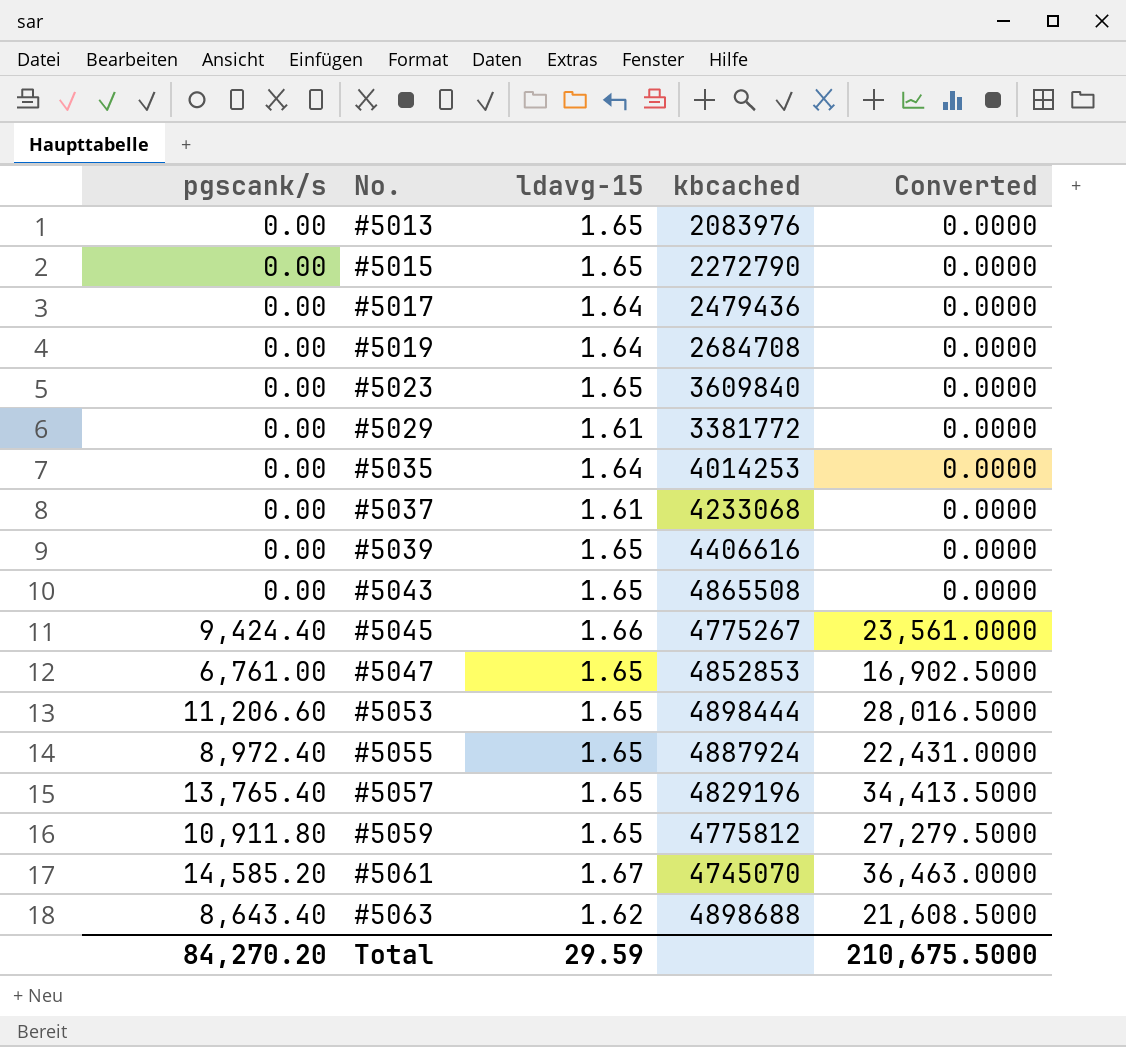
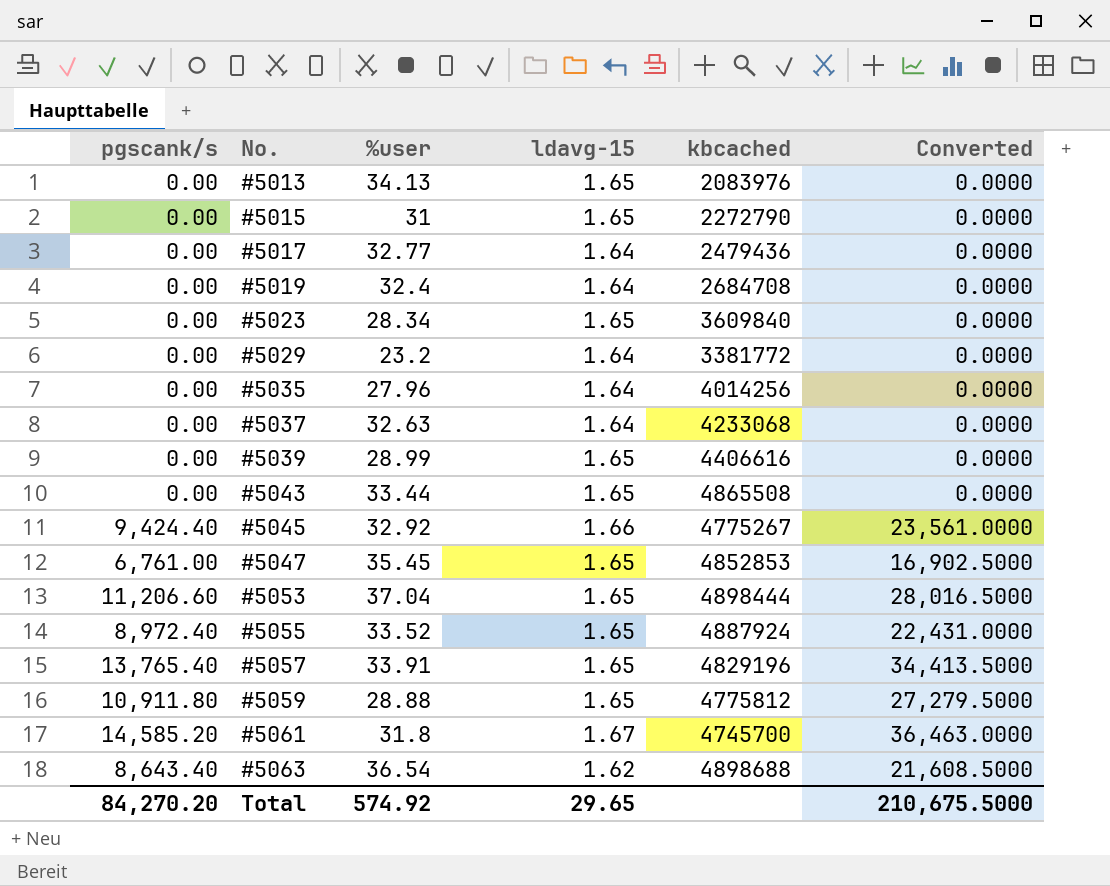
column %user | position: none -> 3
#5029 | ldavg-15: 1.61 -> 1.64
#5035 | kbcached: 4014253 -> 4014256
#5037 | ldavg-15: 1.61 -> 1.64
#5061 | kbcached: 4745070 -> 4745700
Total | ldavg-15: 29.59 -> 29.65

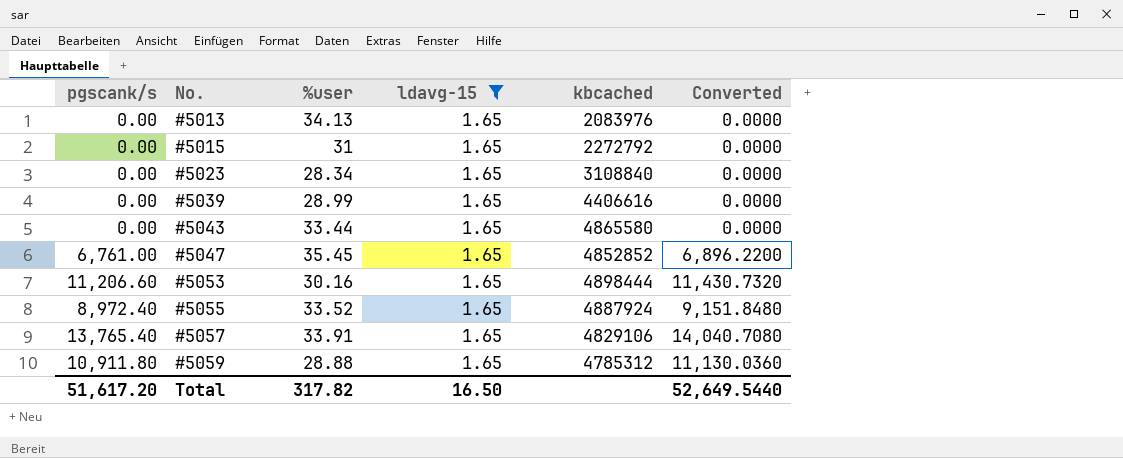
filter: none -> ldavg-15 = 1.65
column Converted | formula: [pgscank/s] * 2.5 -> [pgscank/s] * 1.02
#5015 | kbcached: 2272790 -> 2272792
#5023 | kbcached: 3609840 -> 3108840
#5043 | kbcached: 4865508 -> 4865580
#5047 | kbcached: 4852853 -> 4852852
#5053 | %user: 37.04 -> 30.16
#5057 | kbcached: 4829196 -> 4829106
#5059 | kbcached: 4775812 -> 4785312
Total | pgscank/s: 84,270.20 -> 51,617.20
Total | %user: 574.92 -> 317.82
Total | ldavg-15: 29.65 -> 16.50
Total | Converted: 210,675.5000 -> 52,649.5440

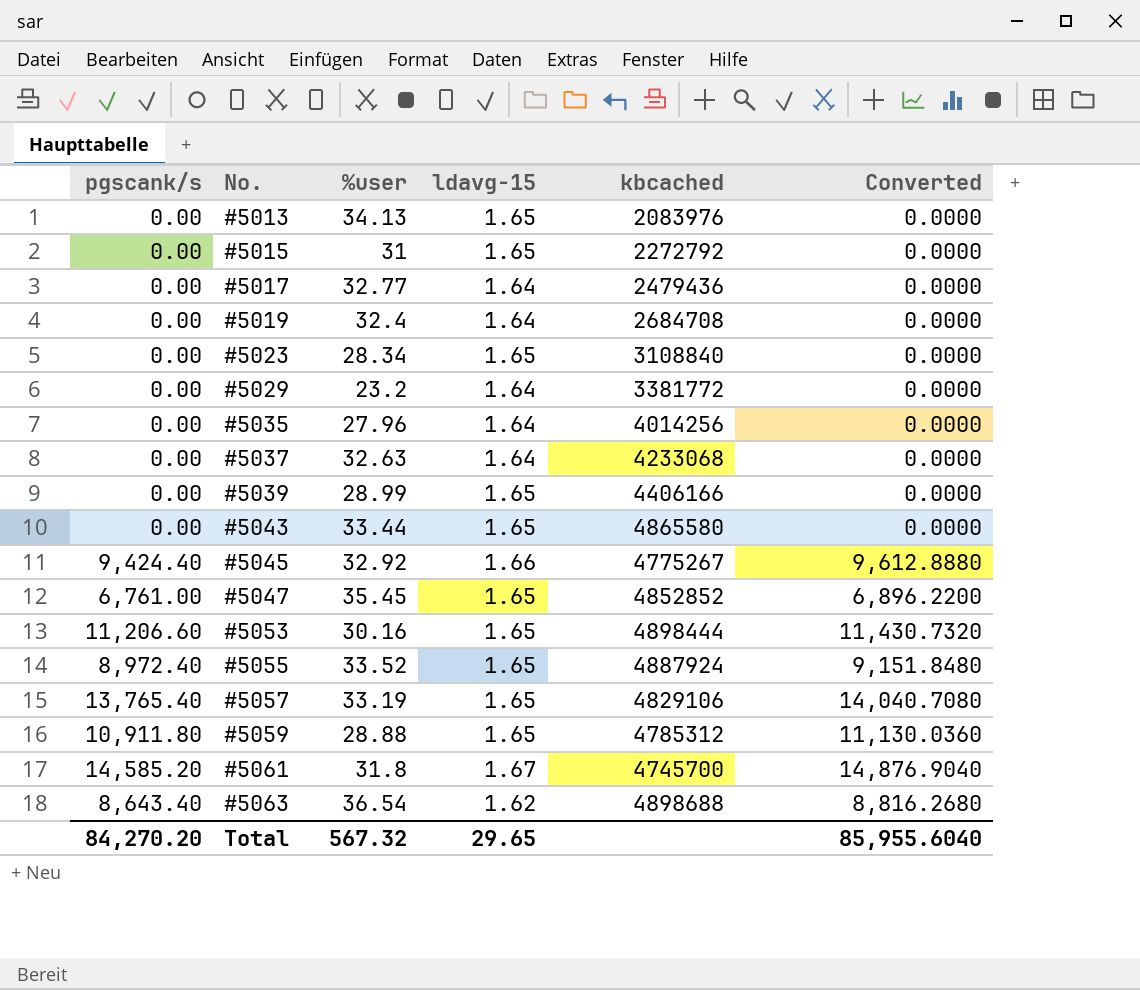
filter: ldavg-15 = 1.65 -> none
#5039 | kbcached: 4406616 -> 4406166
#5057 | %user: 33.91 -> 33.19
Total | pgscank/s: 51,617.20 -> 84,270.20
Total | %user: 317.82 -> 567.32
Total | ldavg-15: 16.50 -> 29.65
Total | Converted: 52,649.5440 -> 85,955.6040

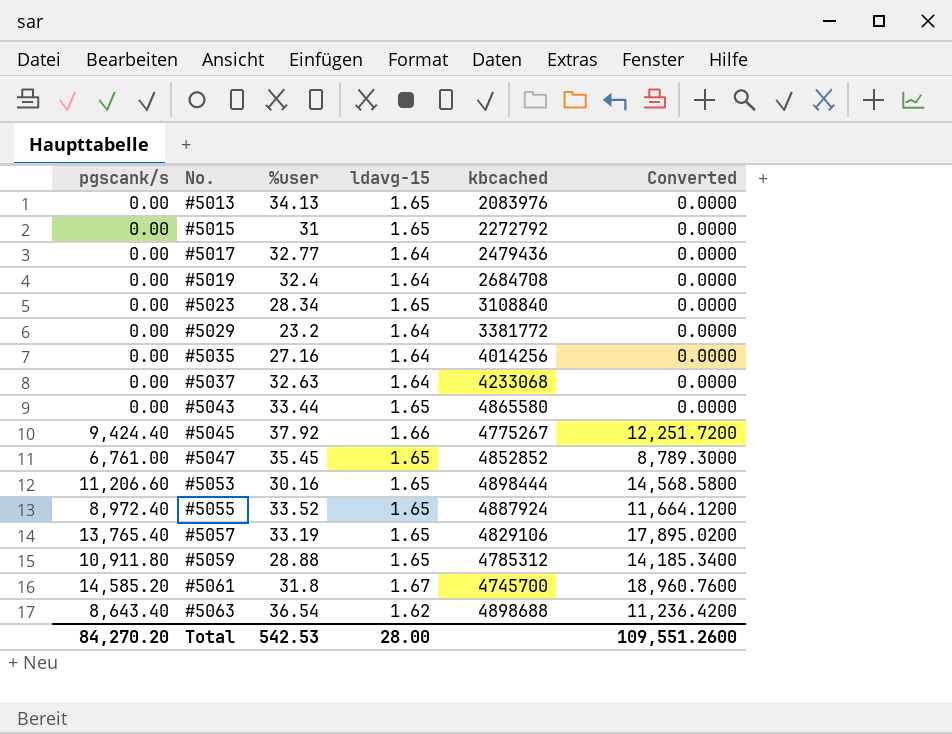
column Converted | formula: [pgscank/s] * 1.02 -> [pgscank/s] * 1.3
row #5039: 0.00 | 28.99 | 1.65 | 4406166 | 0.0000 -> none
#5035 | %user: 27.96 -> 27.16
#5045 | %user: 32.92 -> 37.92
Total | %user: 567.32 -> 542.53
Total | ldavg-15: 29.65 -> 28.00
Total | Converted: 85,955.6040 -> 109,551.2600

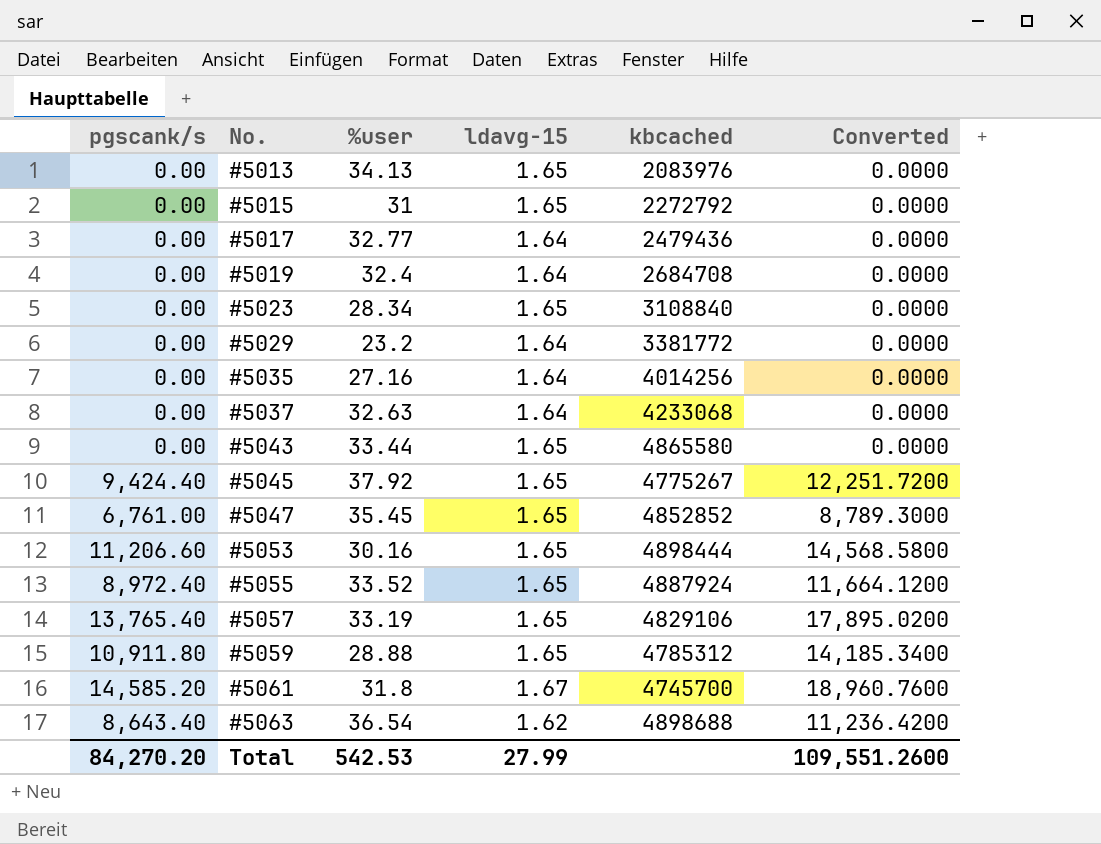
#5045 | ldavg-15: 1.66 -> 1.65
Total | ldavg-15: 28.00 -> 27.99

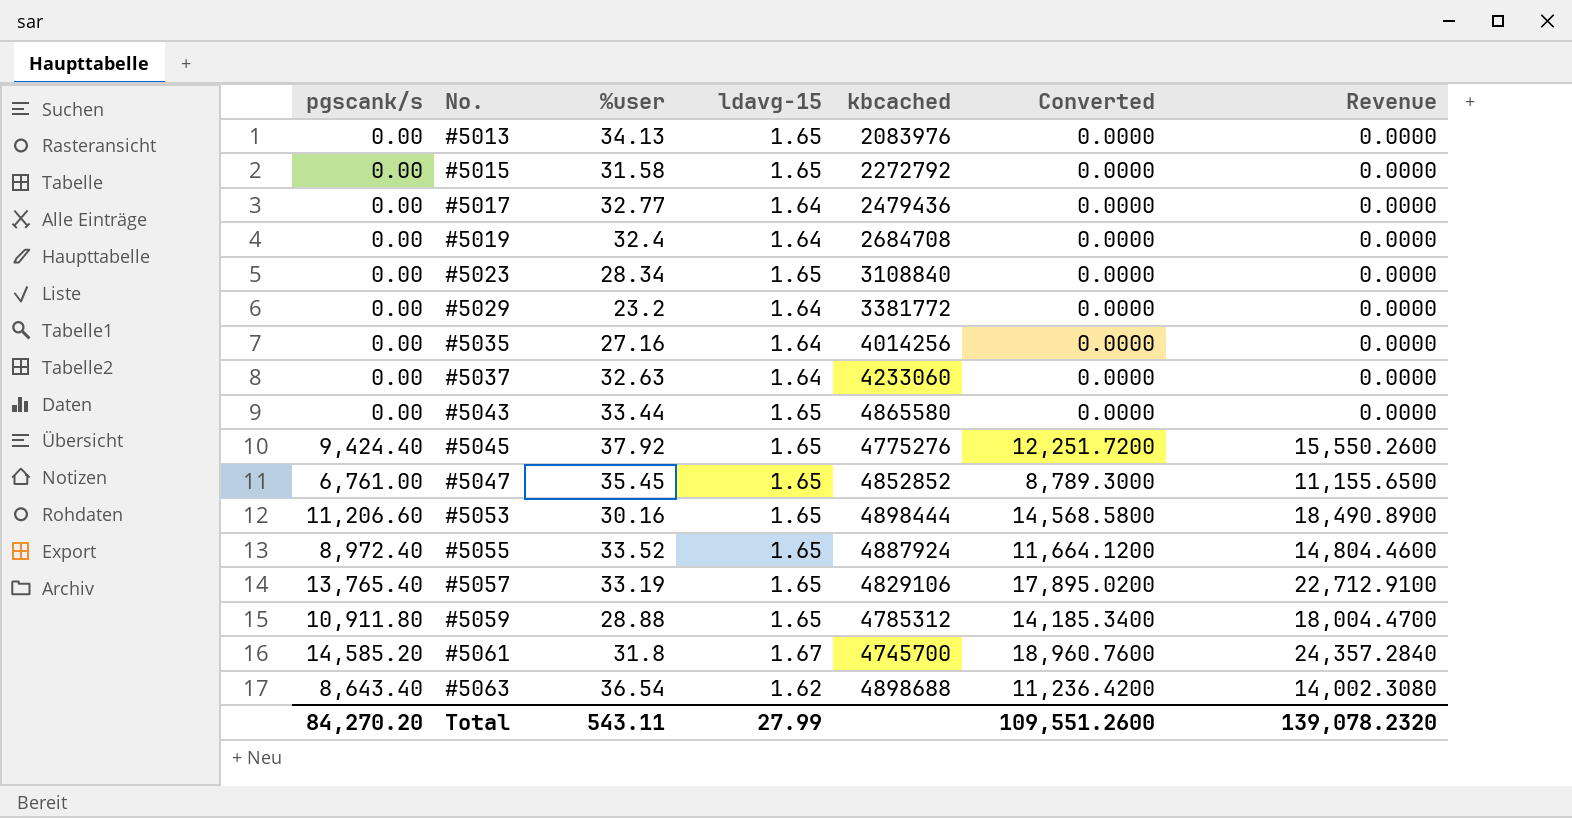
column Revenue | formula: none -> [pgscank/s] * [ldavg-15]
#5015 | %user: 31 -> 31.58
#5037 | kbcached: 4233068 -> 4233060
#5045 | kbcached: 4775267 -> 4775276
Total | %user: 542.53 -> 543.11

